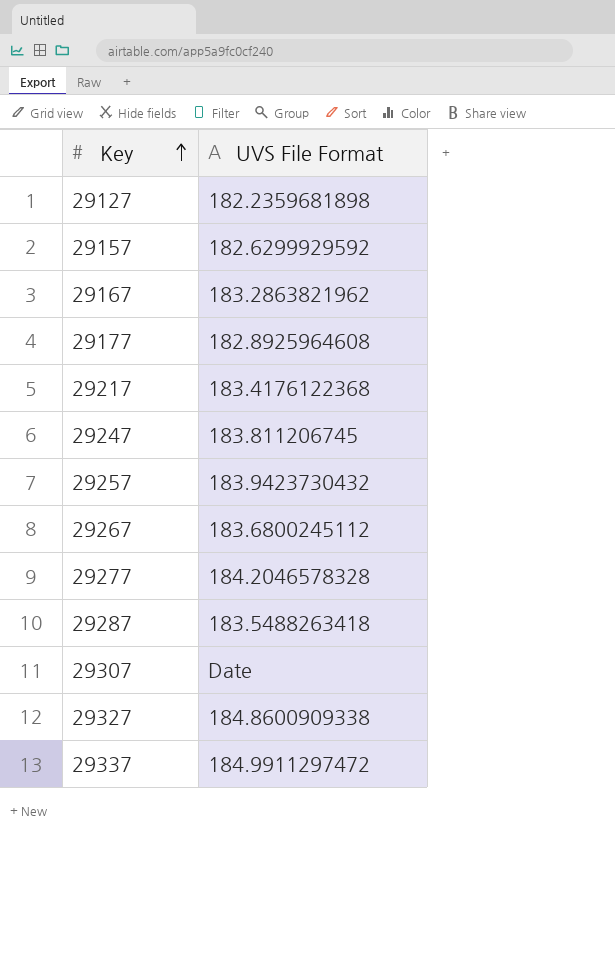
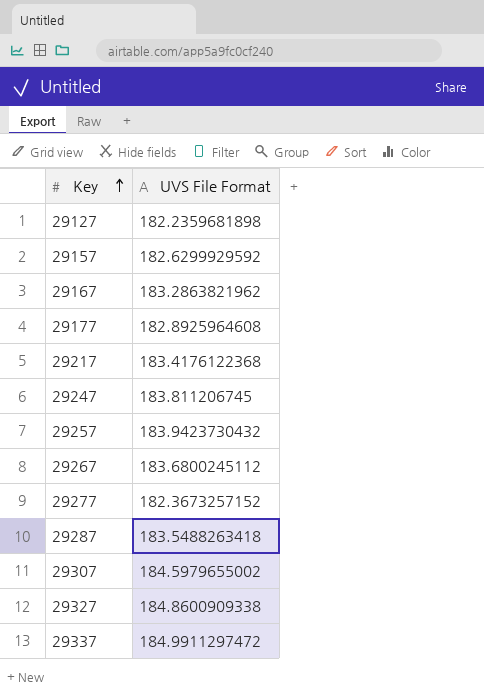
29277 | UVS File Format: 184.2046578328 -> 182.3673257152
29307 | UVS File Format: Date -> 184.5979655002

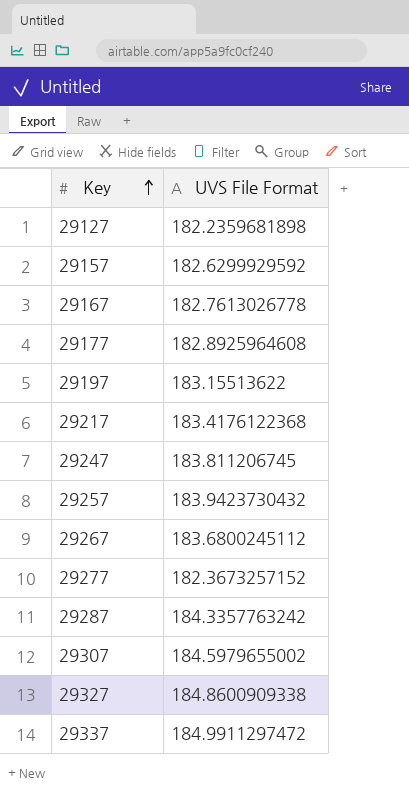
29167 | UVS File Format: 183.2863821962 -> 182.7613026778
row 29197: none -> 183.15513622
29287 | UVS File Format: 183.5488263418 -> 184.3357763242

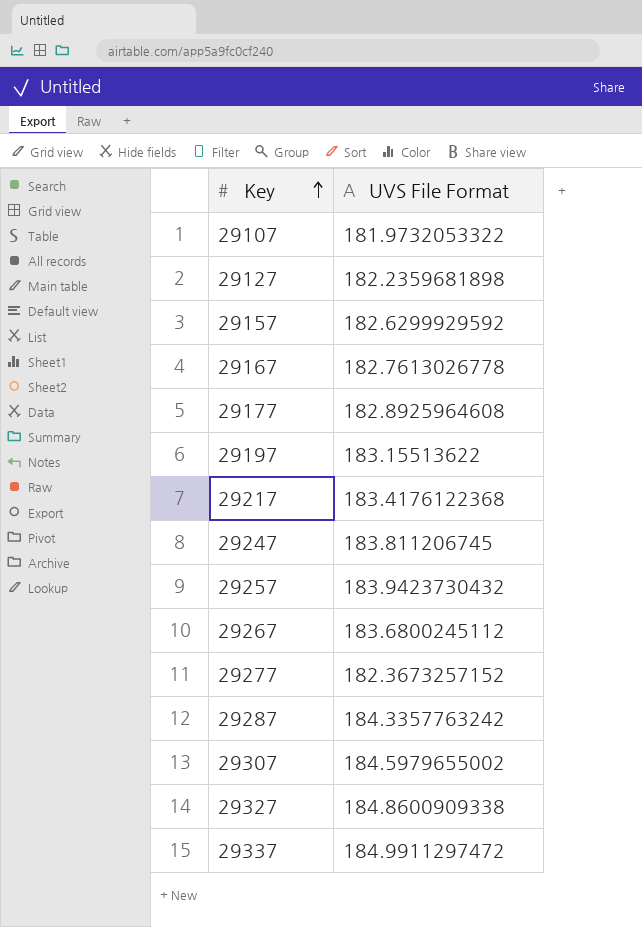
row 29107: none -> 181.9732053322

